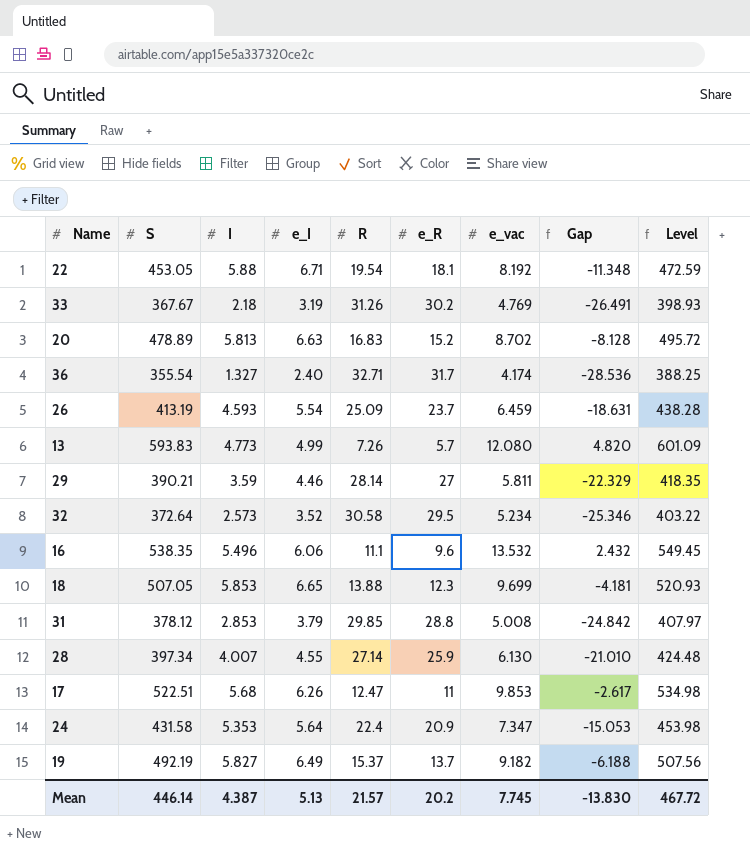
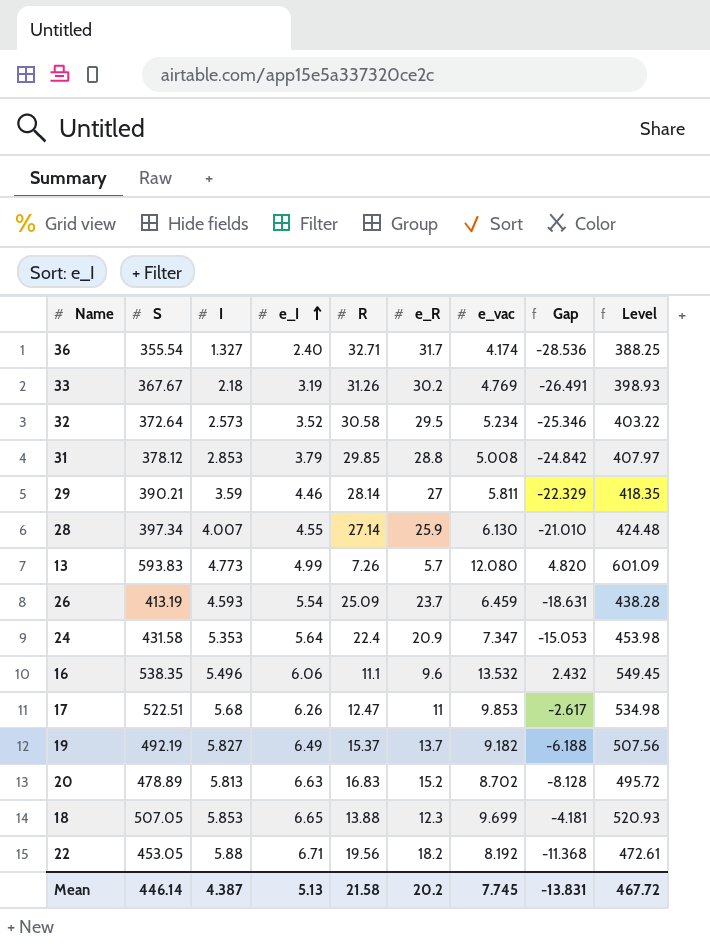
row order: none -> e_I ascending
22 | R: 19.54 -> 19.56
22 | e_R: 18.1 -> 18.2
22 | Gap: -11.348 -> -11.368
22 | Level: 472.59 -> 472.61
Mean | R: 21.57 -> 21.58
Mean | Gap: -13.830 -> -13.831

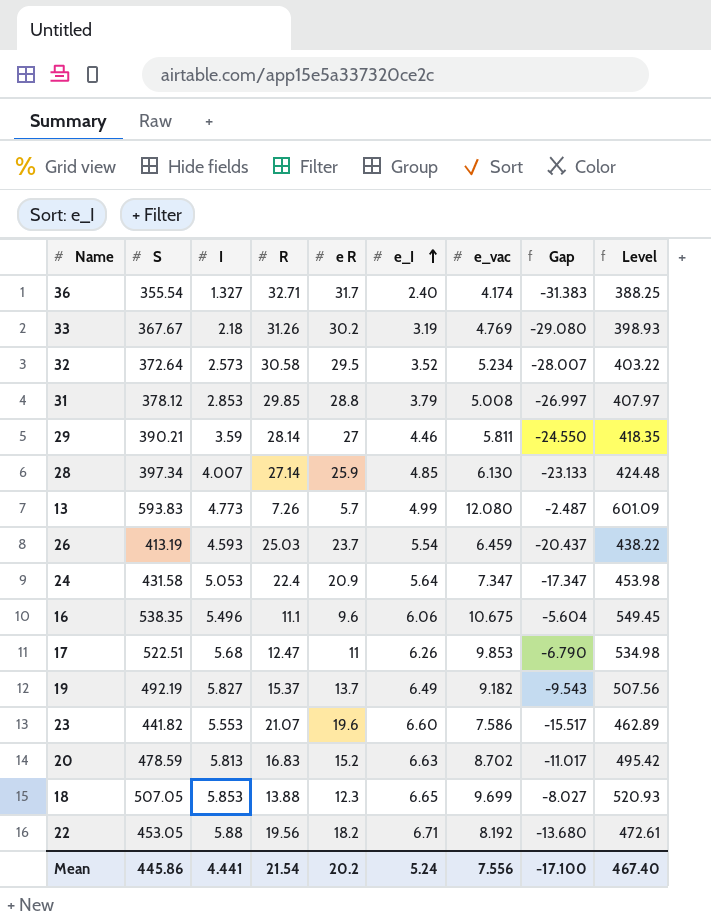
column name: e_R -> e R
column e_I | position: 4 -> 6
column Gap | formula: [e_vac] - [R] -> [I] - [R]
28 | e_I: 4.55 -> 4.85
26 | R: 25.09 -> 25.03
26 | Level: 438.28 -> 438.22
24 | I: 5.353 -> 5.053
16 | e_vac: 13.532 -> 10.675
row 23: none -> 441.82 | 5.553 | 21.07 | 19.6 | 6.60 | 7.586 | -15.517 | 462.89
20 | S: 478.89 -> 478.59
20 | Level: 495.72 -> 495.42
Mean | S: 446.14 -> 445.86
Mean | I: 4.387 -> 4.441
Mean | R: 21.58 -> 21.54
Mean | e_I: 5.13 -> 5.24
Mean | e_vac: 7.745 -> 7.556
Mean | Gap: -13.831 -> -17.100
Mean | Level: 467.72 -> 467.40

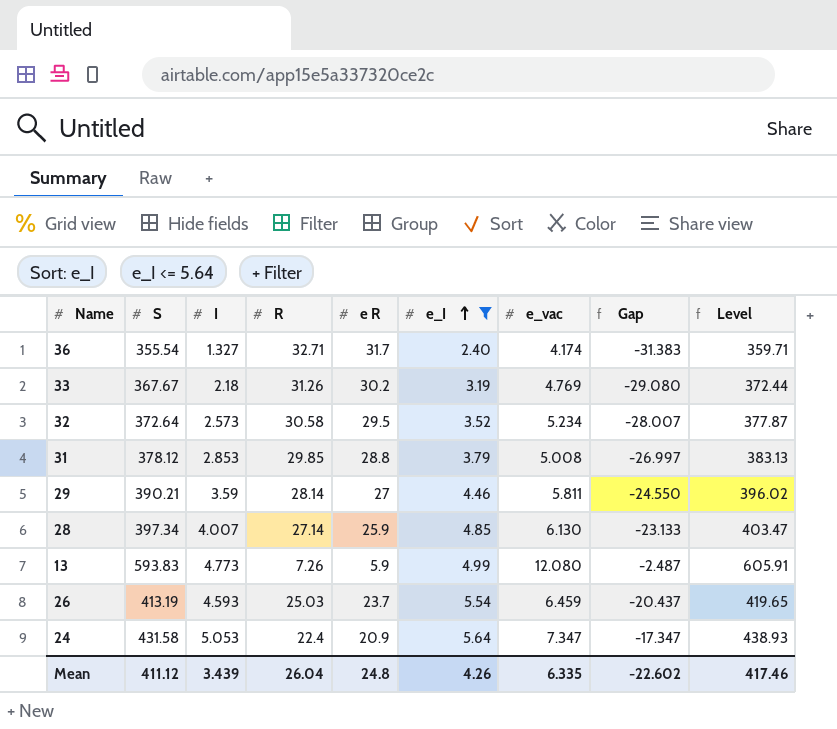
filter: none -> e_I <= 5.64
column Level | formula: [S] + [R] -> [S] + [e_vac]
13 | e R: 5.7 -> 5.9
Mean | S: 445.86 -> 411.12
Mean | I: 4.441 -> 3.439
Mean | R: 21.54 -> 26.04
Mean | e R: 20.2 -> 24.8
Mean | e_I: 5.24 -> 4.26
Mean | e_vac: 7.556 -> 6.335
Mean | Gap: -17.100 -> -22.602
Mean | Level: 467.40 -> 417.46

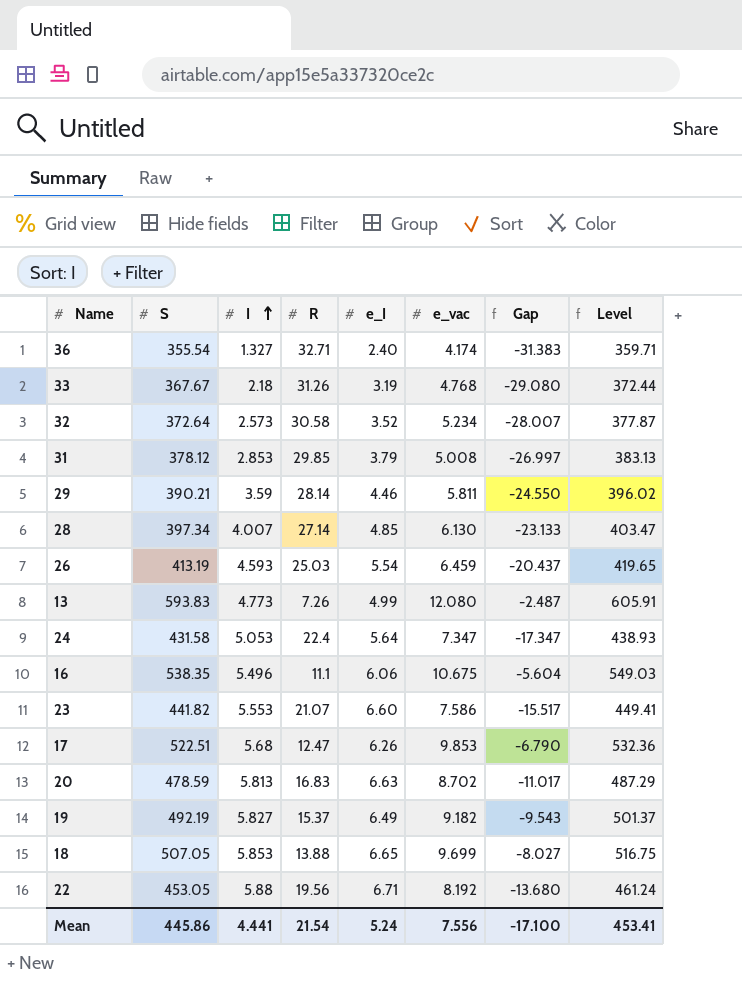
filter: e_I <= 5.64 -> none
row order: e_I ascending -> I ascending
column e R | position: 5 -> none
33 | e_vac: 4.769 -> 4.768
Mean | S: 411.12 -> 445.86
Mean | I: 3.439 -> 4.441
Mean | R: 26.04 -> 21.54
Mean | e_I: 4.26 -> 5.24
Mean | e_vac: 6.335 -> 7.556
Mean | Gap: -22.602 -> -17.100
Mean | Level: 417.46 -> 453.41

